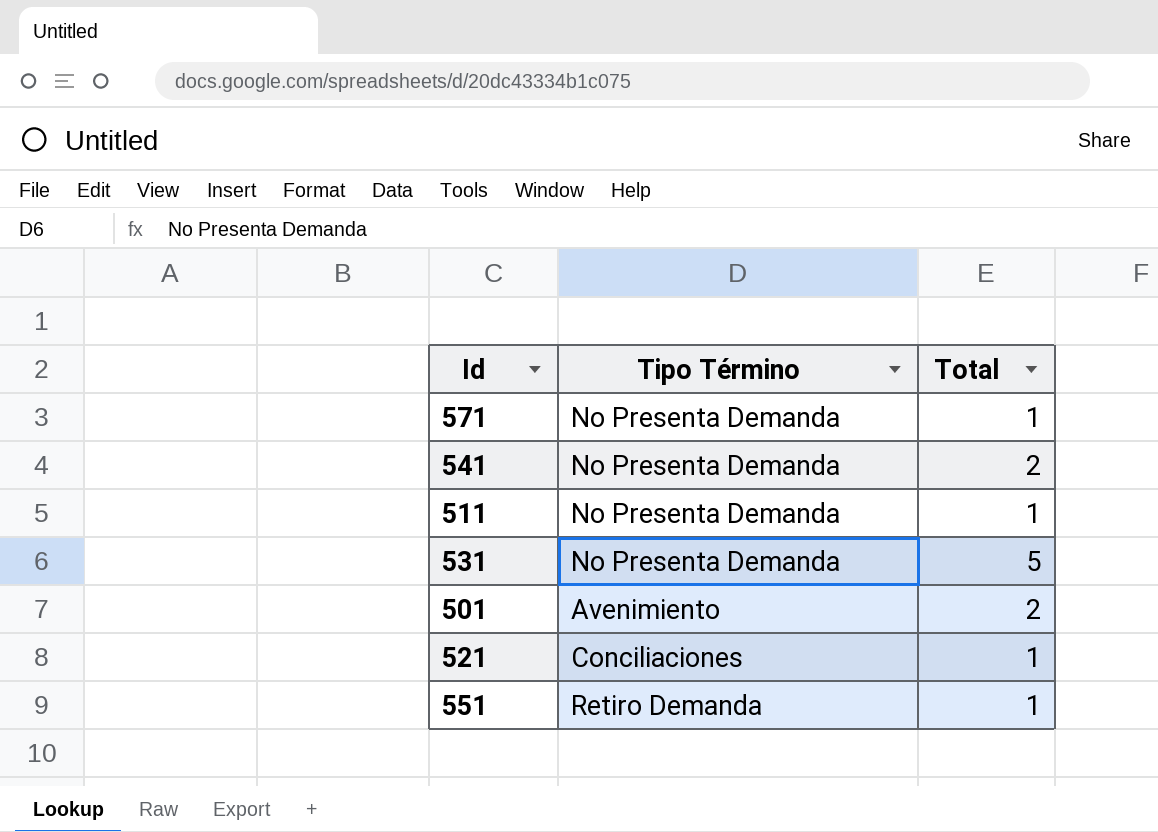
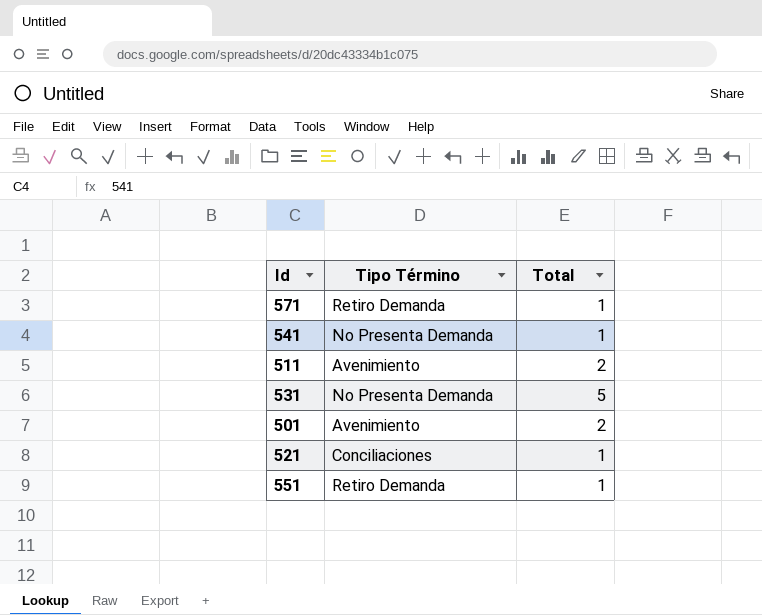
571 | Tipo Término: No Presenta Demanda -> Retiro Demanda
541 | Total: 2 -> 1
511 | Tipo Término: No Presenta Demanda -> Avenimiento
511 | Total: 1 -> 2

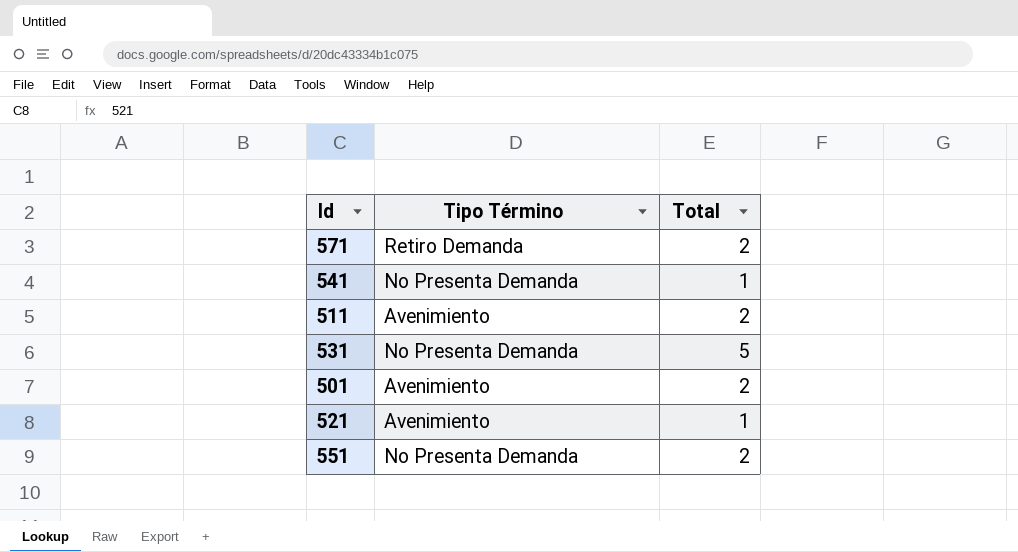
571 | Total: 1 -> 2
521 | Tipo Término: Conciliaciones -> Avenimiento
551 | Tipo Término: Retiro Demanda -> No Presenta Demanda
551 | Total: 1 -> 2

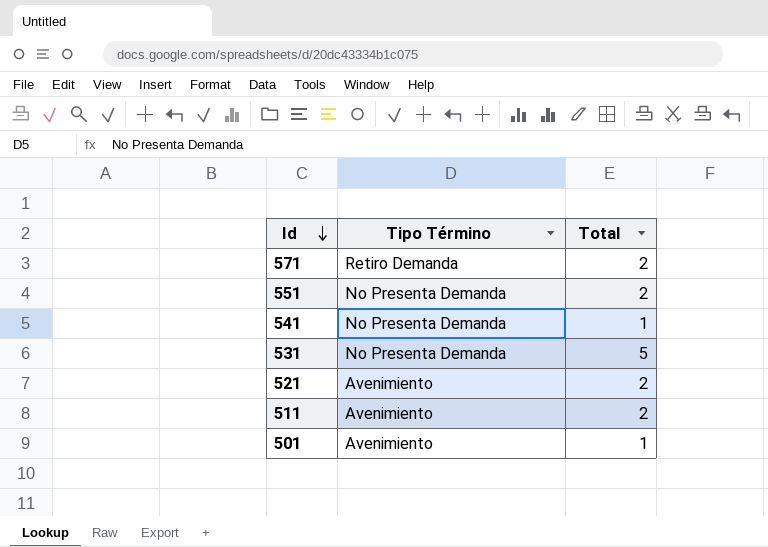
row order: none -> Id descending
521 | Total: 1 -> 2
501 | Total: 2 -> 1

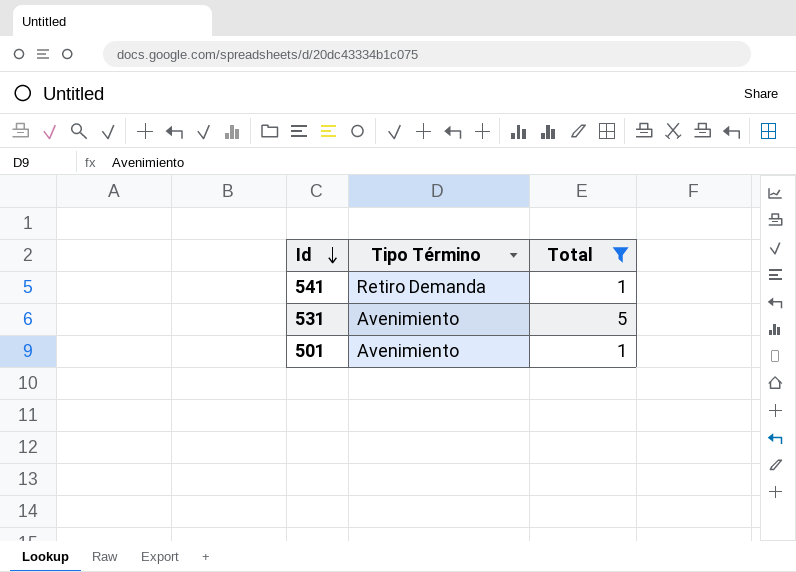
filter: none -> Total != 2
541 | Tipo Término: No Presenta Demanda -> Retiro Demanda
531 | Tipo Término: No Presenta Demanda -> Avenimiento

